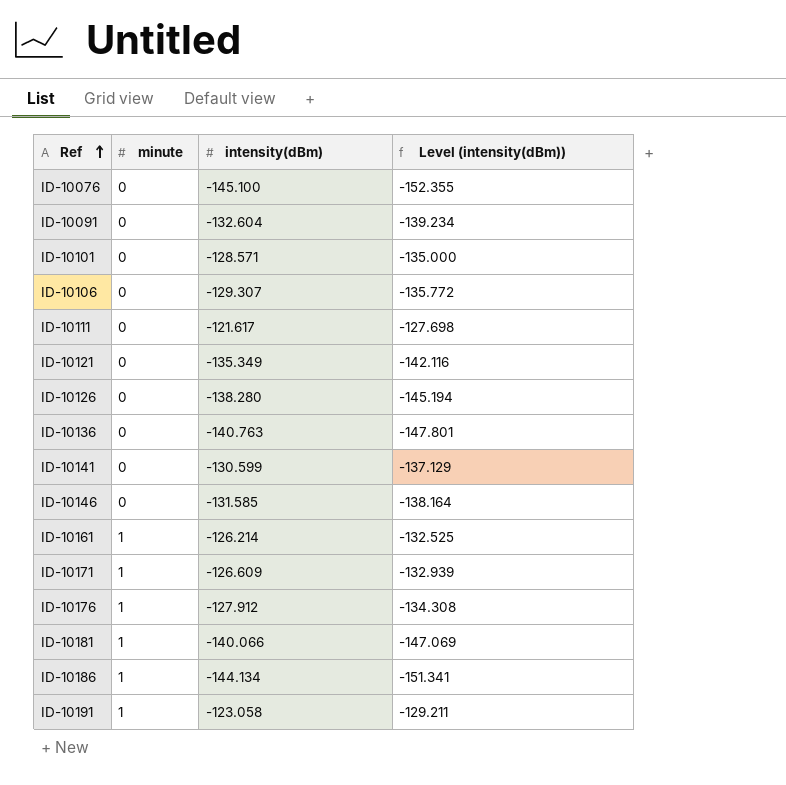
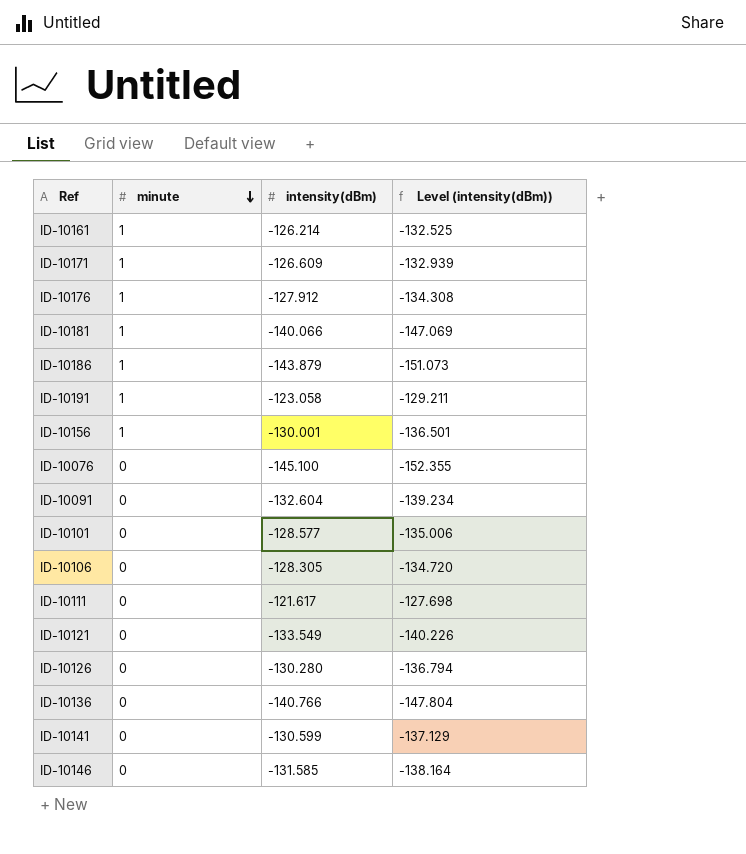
row order: Ref ascending -> minute descending
ID-10186 | intensity(dBm): -144.134 -> -143.879
ID-10186 | Level (intensity(dBm)): -151.341 -> -151.073
row ID-10156: none -> 1 | -130.001 | -136.501
ID-10101 | intensity(dBm): -128.571 -> -128.577
ID-10101 | Level (intensity(dBm)): -135.000 -> -135.006
ID-10106 | intensity(dBm): -129.307 -> -128.305
ID-10106 | Level (intensity(dBm)): -135.772 -> -134.720
ID-10121 | intensity(dBm): -135.349 -> -133.549
ID-10121 | Level (intensity(dBm)): -142.116 -> -140.226
ID-10126 | intensity(dBm): -138.280 -> -130.280
ID-10126 | Level (intensity(dBm)): -145.194 -> -136.794
ID-10136 | intensity(dBm): -140.763 -> -140.766
ID-10136 | Level (intensity(dBm)): -147.801 -> -147.804

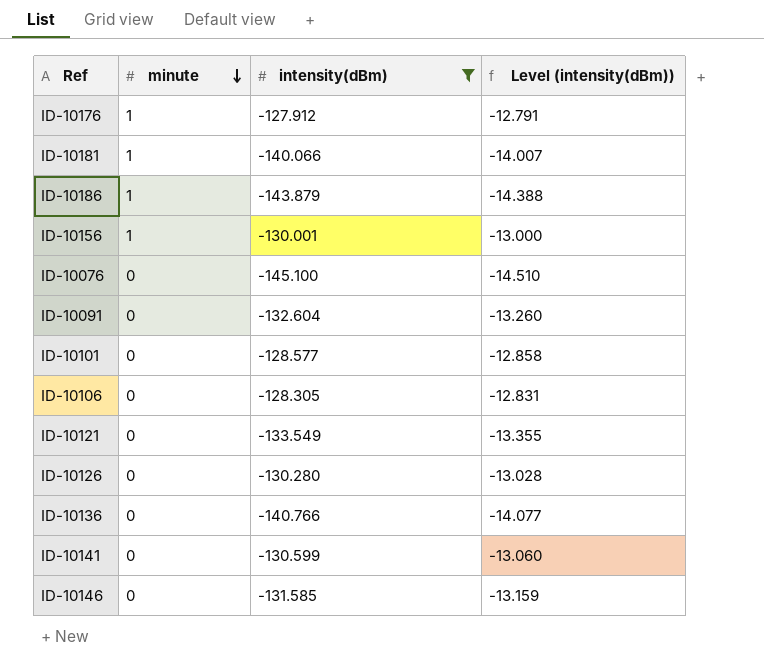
filter: none -> intensity(dBm) <= -127.912
column Level (intensity(dBm)) | formula: [intensity(dBm)] * 1.05 -> [intensity(dBm)] * 0.1

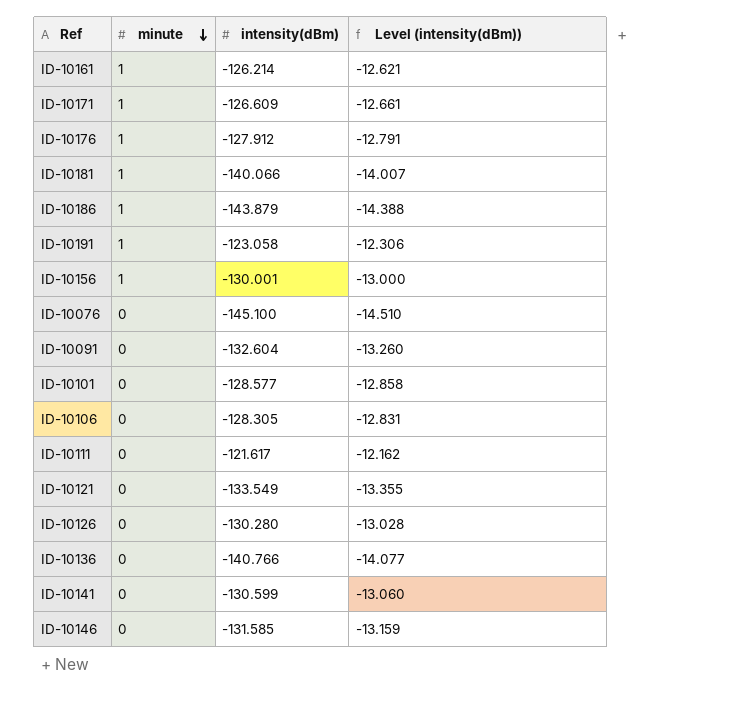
filter: intensity(dBm) <= -127.912 -> none

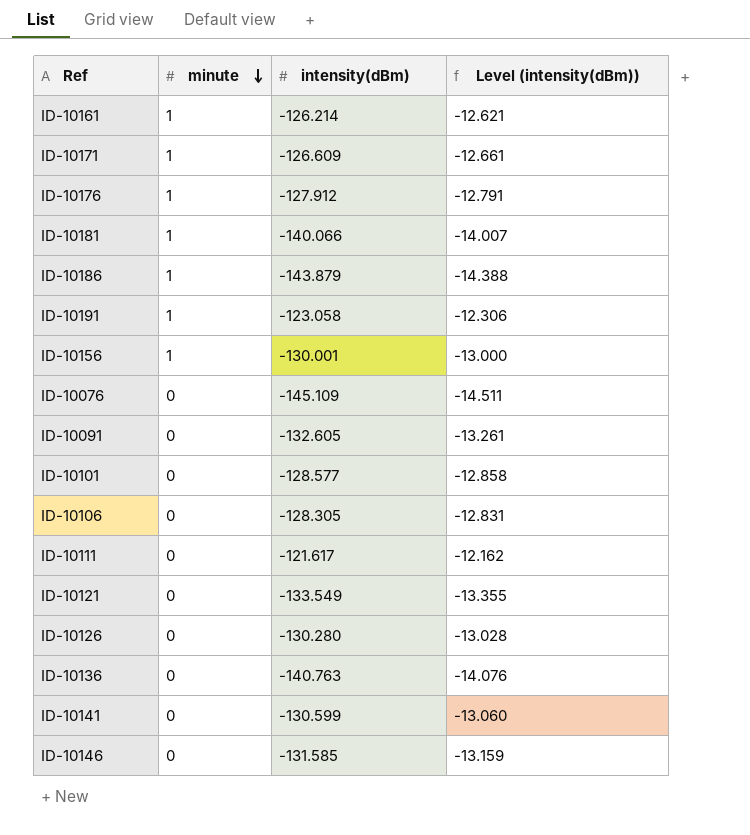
ID-10076 | intensity(dBm): -145.100 -> -145.109
ID-10076 | Level (intensity(dBm)): -14.510 -> -14.511
ID-10091 | intensity(dBm): -132.604 -> -132.605
ID-10091 | Level (intensity(dBm)): -13.260 -> -13.261
ID-10136 | intensity(dBm): -140.766 -> -140.763
ID-10136 | Level (intensity(dBm)): -14.077 -> -14.076

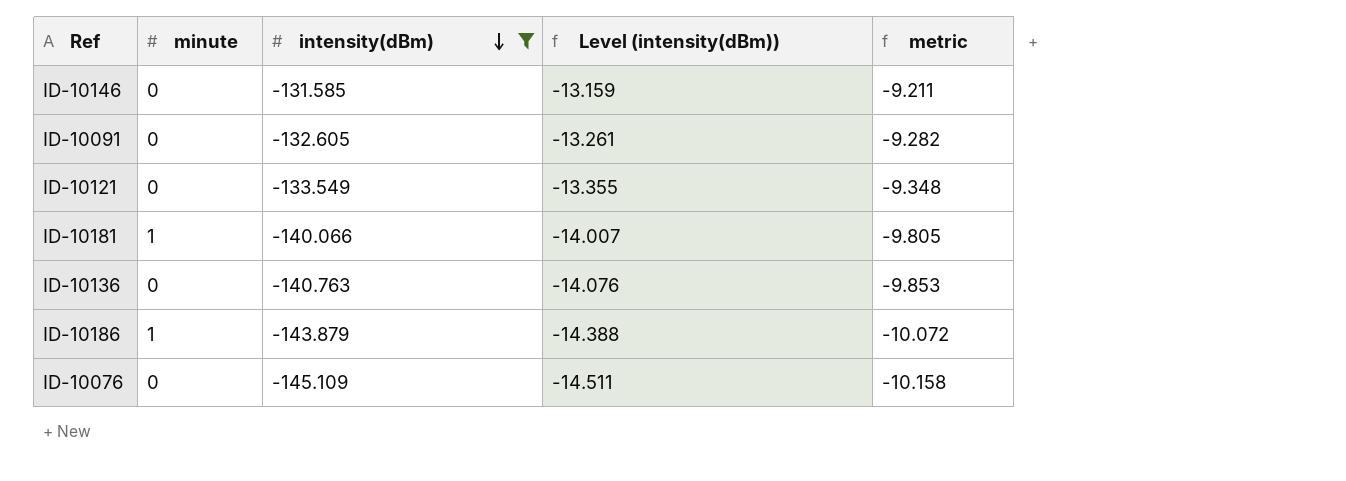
filter: none -> intensity(dBm) <= -131.585
row order: minute descending -> intensity(dBm) descending
column metric | formula: none -> [intensity(dBm)] * 0.07

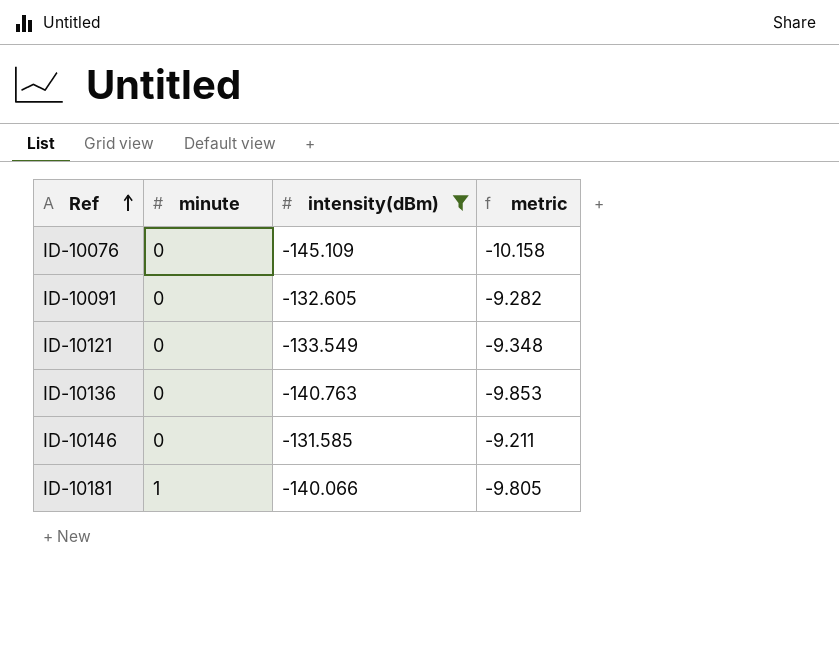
row order: intensity(dBm) descending -> Ref ascending
column Level (intensity(dBm)) | formula: [intensity(dBm)] * 0.1 -> none
row ID-10186: 1 | -143.879 | -14.388 | -10.072 -> none

